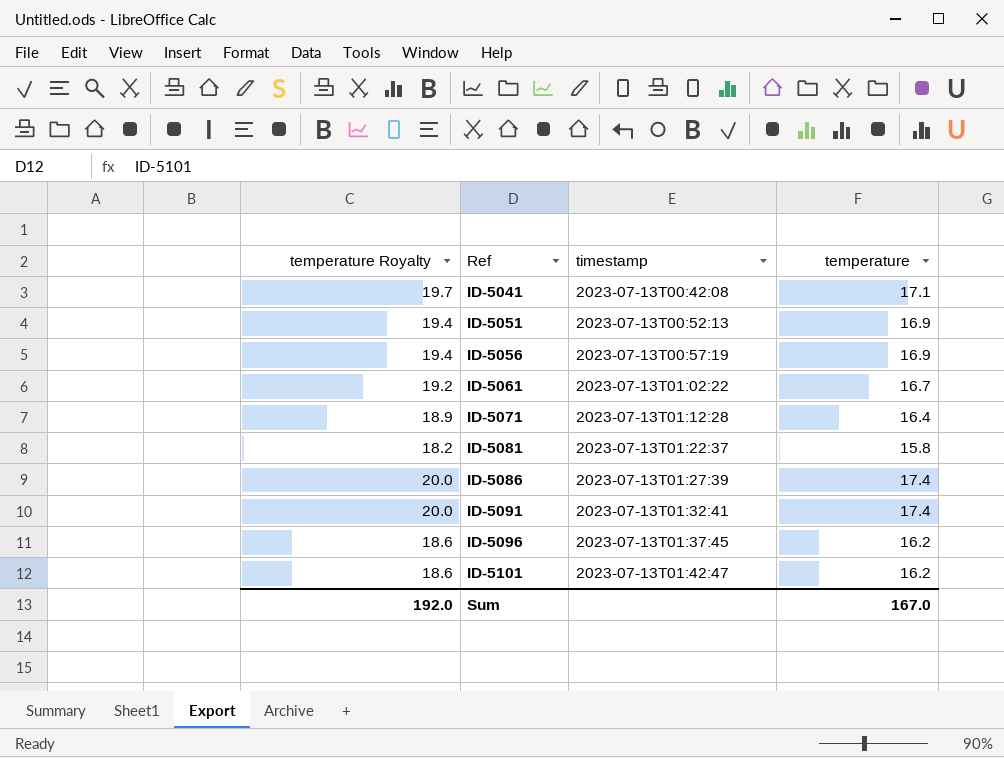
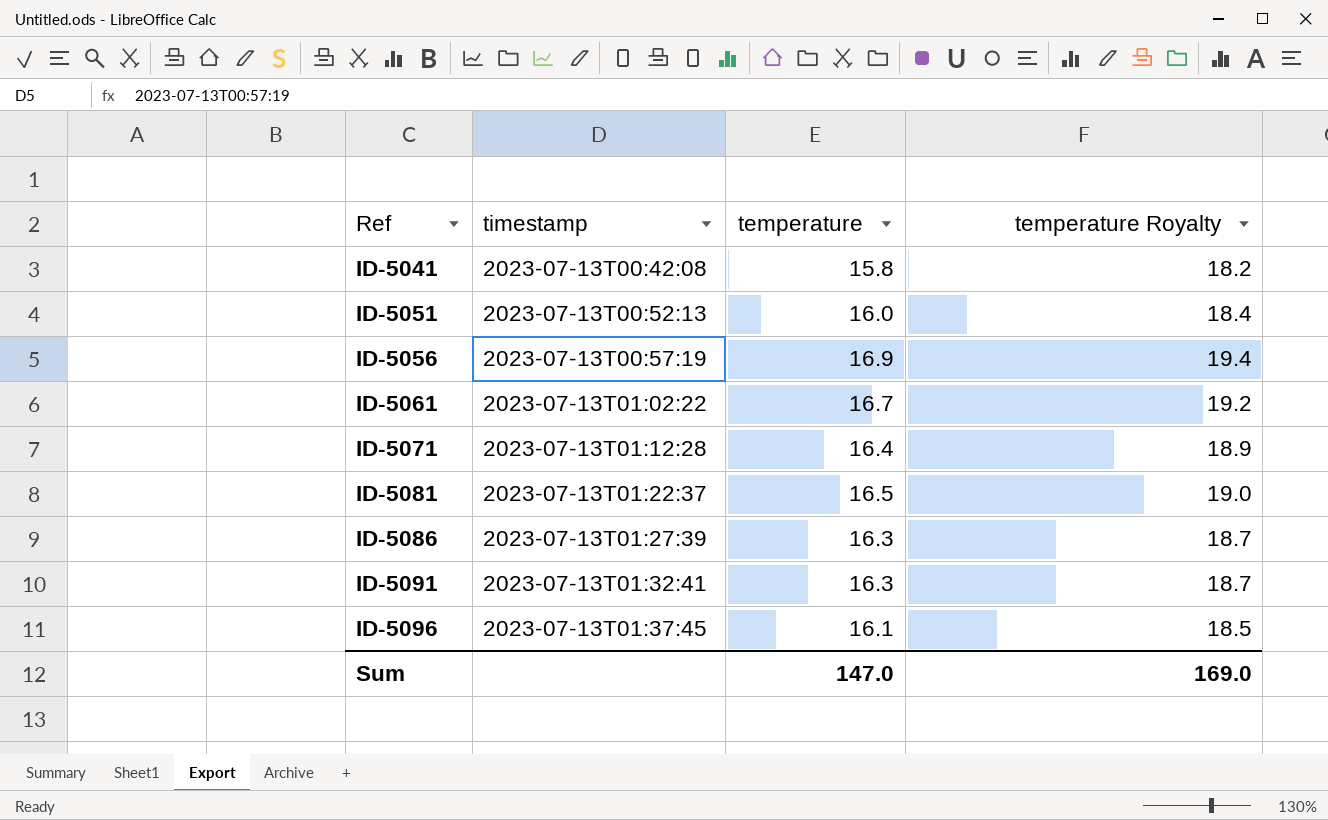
column temperature Royalty | position: 1 -> 4
row ID-5101: 18.6 | 2023-07-13T01:42:47 | 16.2 -> none
ID-5041 | temperature: 17.1 -> 15.8
ID-5041 | temperature Royalty: 19.7 -> 18.2
ID-5051 | temperature: 16.9 -> 16.0
ID-5051 | temperature Royalty: 19.4 -> 18.4
ID-5081 | temperature: 15.8 -> 16.5
ID-5081 | temperature Royalty: 18.2 -> 19.0
ID-5086 | temperature: 17.4 -> 16.3
ID-5086 | temperature Royalty: 20.0 -> 18.7
ID-5091 | temperature: 17.4 -> 16.3
ID-5091 | temperature Royalty: 20.0 -> 18.7
ID-5096 | temperature: 16.2 -> 16.1
ID-5096 | temperature Royalty: 18.6 -> 18.5
Sum | temperature: 167.0 -> 147.0
Sum | temperature Royalty: 192.0 -> 169.0

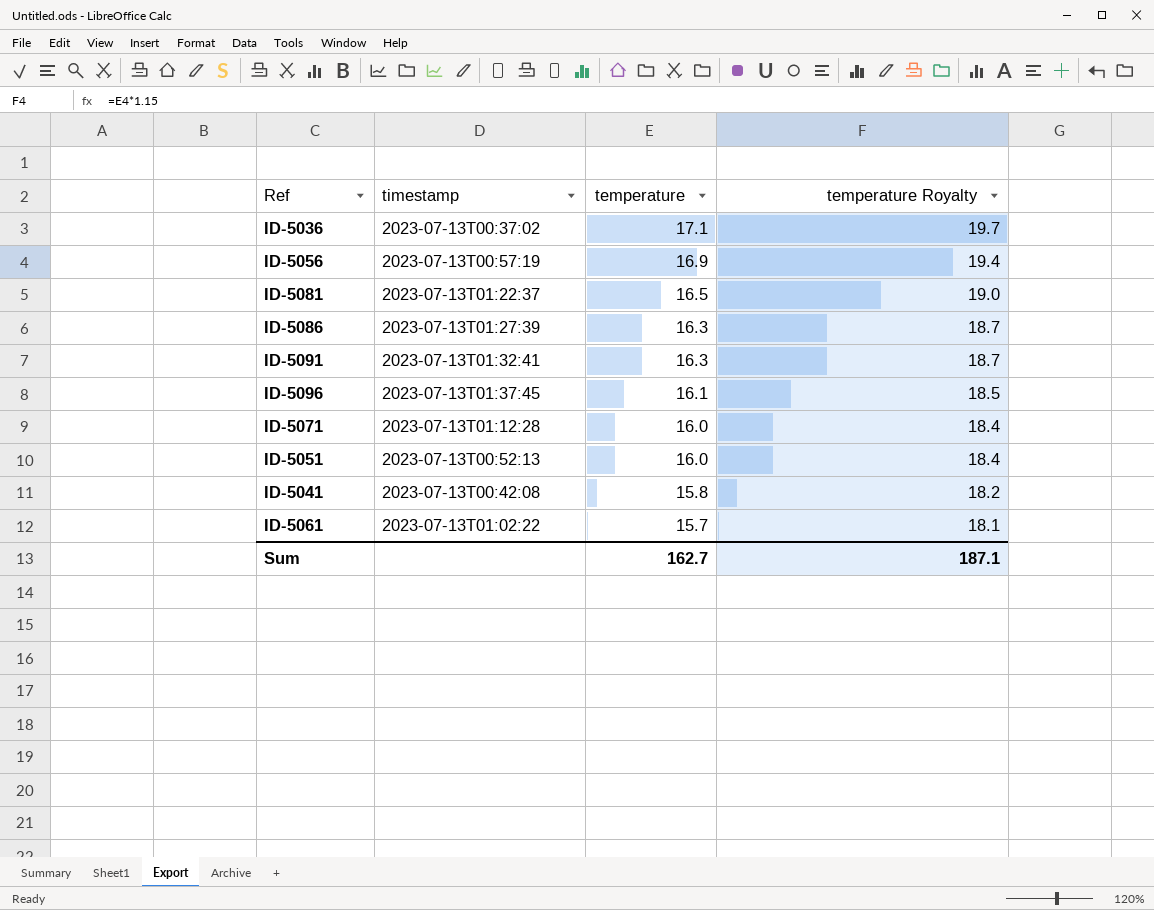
row order: Ref ascending -> temperature descending
row ID-5036: none -> 2023-07-13T00:37:02 | 17.1 | 19.7
ID-5071 | temperature: 16.4 -> 16.0
ID-5071 | temperature Royalty: 18.9 -> 18.4
ID-5061 | temperature: 16.7 -> 15.7
ID-5061 | temperature Royalty: 19.2 -> 18.1
Sum | temperature: 147.0 -> 162.7
Sum | temperature Royalty: 169.0 -> 187.1

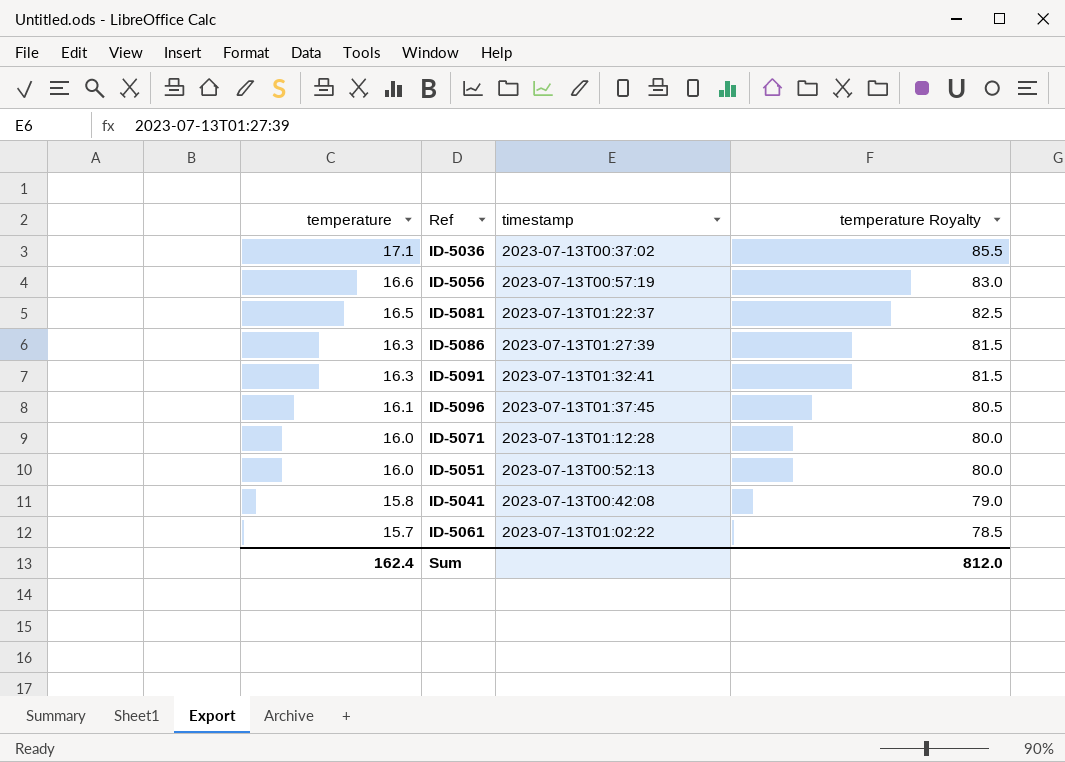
column temperature | position: 3 -> 1
column temperature Royalty | formula: [temperature] * 1.15 -> [temperature] * 5
ID-5056 | temperature: 16.9 -> 16.6
Sum | temperature: 162.7 -> 162.4
Sum | temperature Royalty: 187.1 -> 812.0

